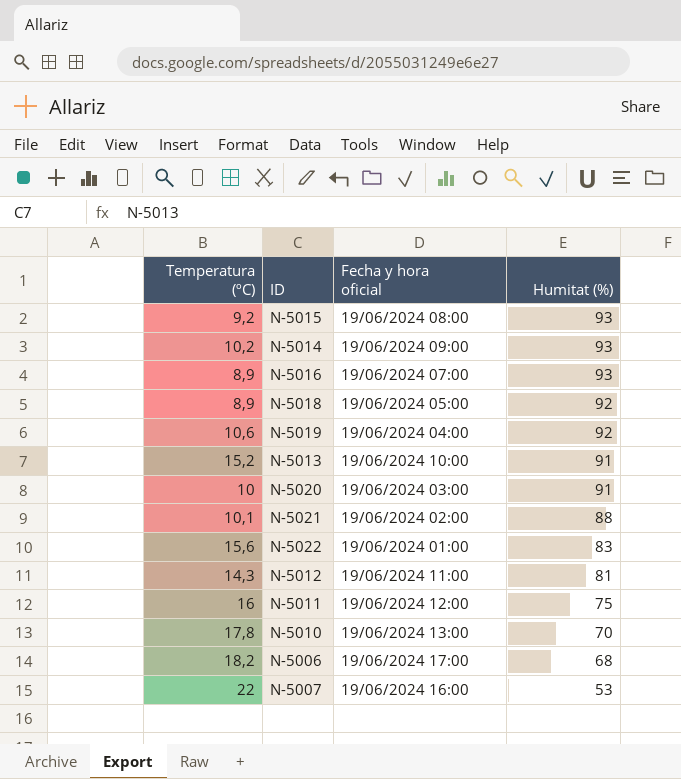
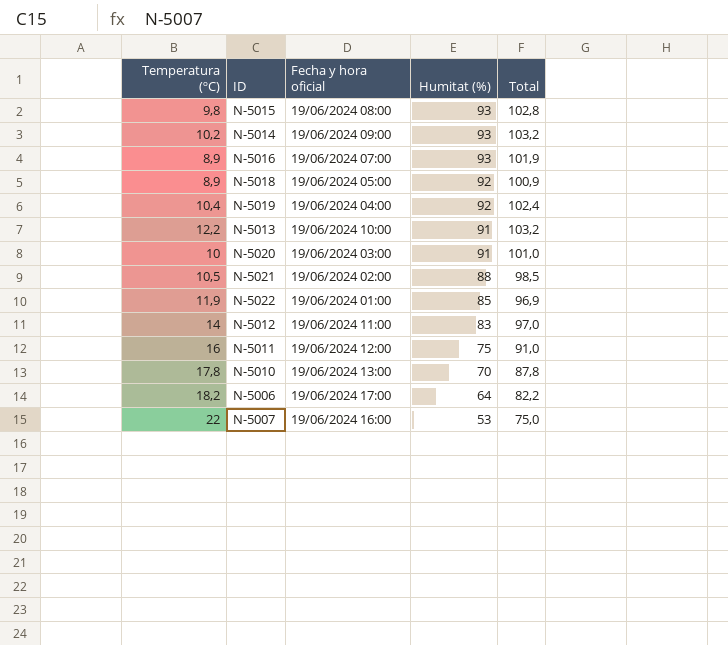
column Total | formula: none -> [Temperatura (ºC)] + [Humitat (%)]
N-5015 | Temperatura (ºC): 9,2 -> 9,8
N-5019 | Temperatura (ºC): 10,6 -> 10,4
N-5013 | Temperatura (ºC): 15,2 -> 12,2
N-5021 | Temperatura (ºC): 10,1 -> 10,5
N-5022 | Temperatura (ºC): 15,6 -> 11,9
N-5022 | Humitat (%): 83 -> 85
N-5012 | Temperatura (ºC): 14,3 -> 14
N-5012 | Humitat (%): 81 -> 83
N-5006 | Humitat (%): 68 -> 64

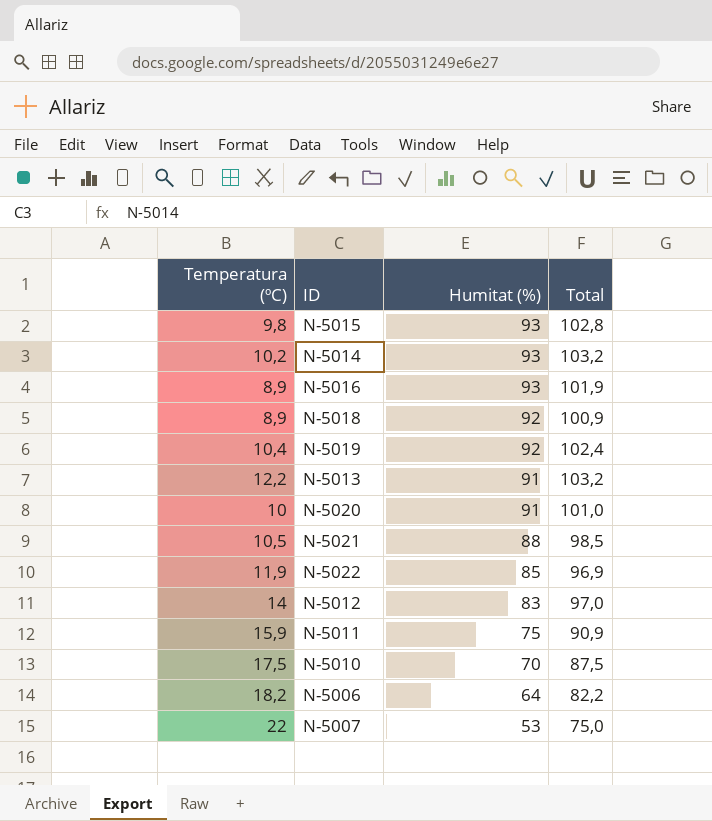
column Fecha y hora oficial | position: 3 -> none
N-5011 | Temperatura (ºC): 16 -> 15,9
N-5011 | Total: 91,0 -> 90,9
N-5010 | Temperatura (ºC): 17,8 -> 17,5
N-5010 | Total: 87,8 -> 87,5

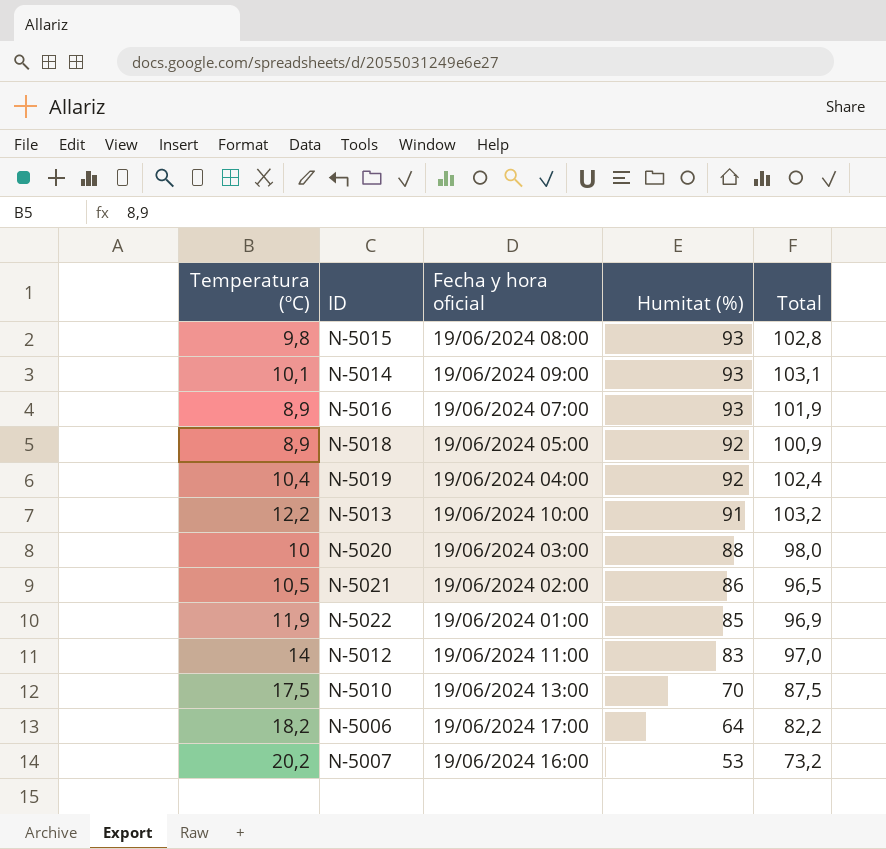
column Fecha y hora oficial | position: none -> 3
row N-5011: 15,9 | 75 | 90,9 -> none
N-5014 | Temperatura (ºC): 10,2 -> 10,1
N-5014 | Total: 103,2 -> 103,1
N-5020 | Humitat (%): 91 -> 88
N-5020 | Total: 101,0 -> 98,0
N-5021 | Humitat (%): 88 -> 86
N-5021 | Total: 98,5 -> 96,5
N-5007 | Temperatura (ºC): 22 -> 20,2
N-5007 | Total: 75,0 -> 73,2

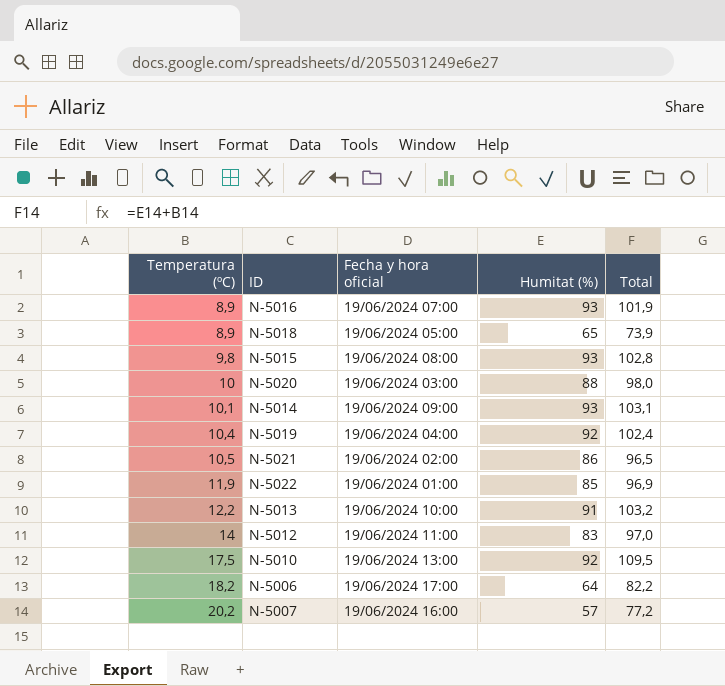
row order: Humitat (%) descending -> Temperatura (ºC) ascending
N-5018 | Humitat (%): 92 -> 65
N-5018 | Total: 100,9 -> 73,9
N-5010 | Humitat (%): 70 -> 92
N-5010 | Total: 87,5 -> 109,5
N-5007 | Humitat (%): 53 -> 57
N-5007 | Total: 73,2 -> 77,2

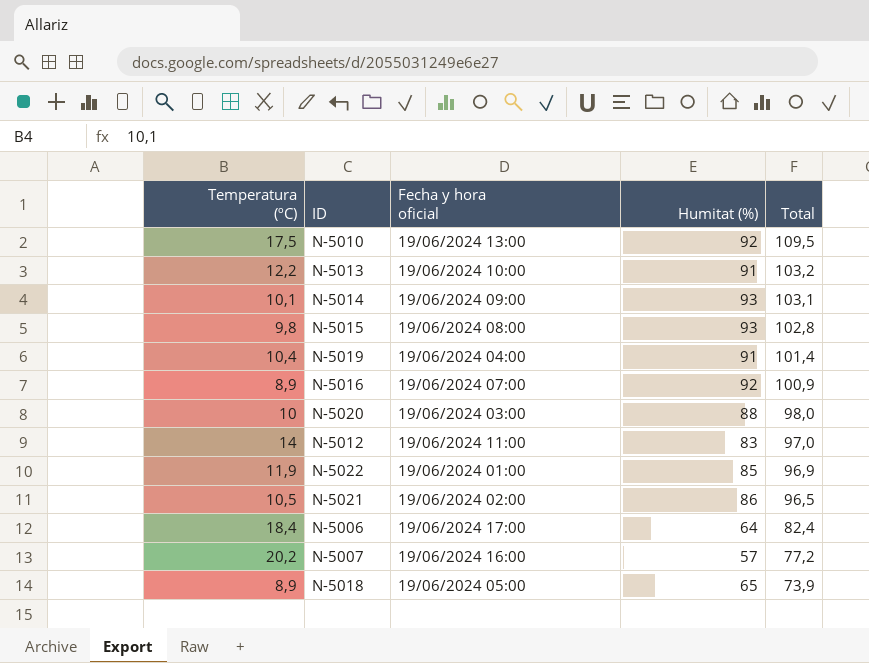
row order: Temperatura (ºC) ascending -> Total descending
N-5019 | Humitat (%): 92 -> 91
N-5019 | Total: 102,4 -> 101,4
N-5016 | Humitat (%): 93 -> 92
N-5016 | Total: 101,9 -> 100,9
N-5006 | Temperatura (ºC): 18,2 -> 18,4
N-5006 | Total: 82,2 -> 82,4

